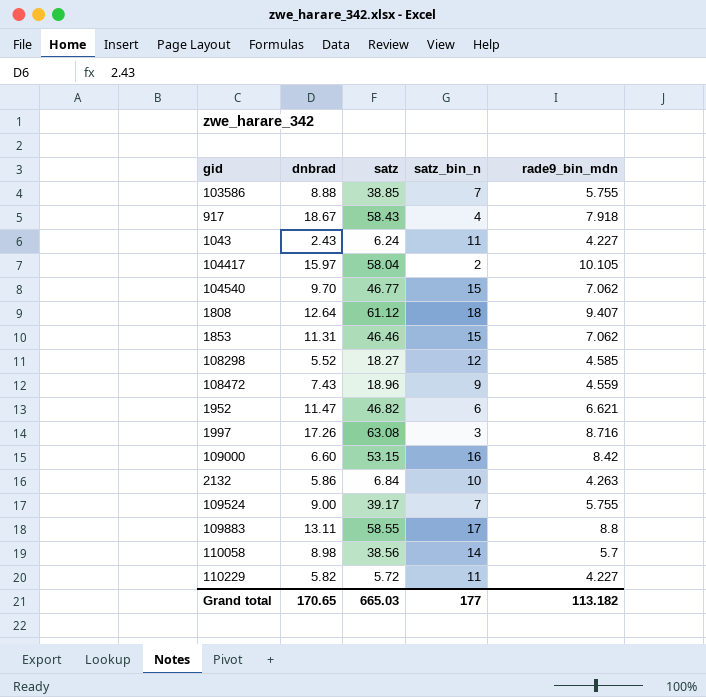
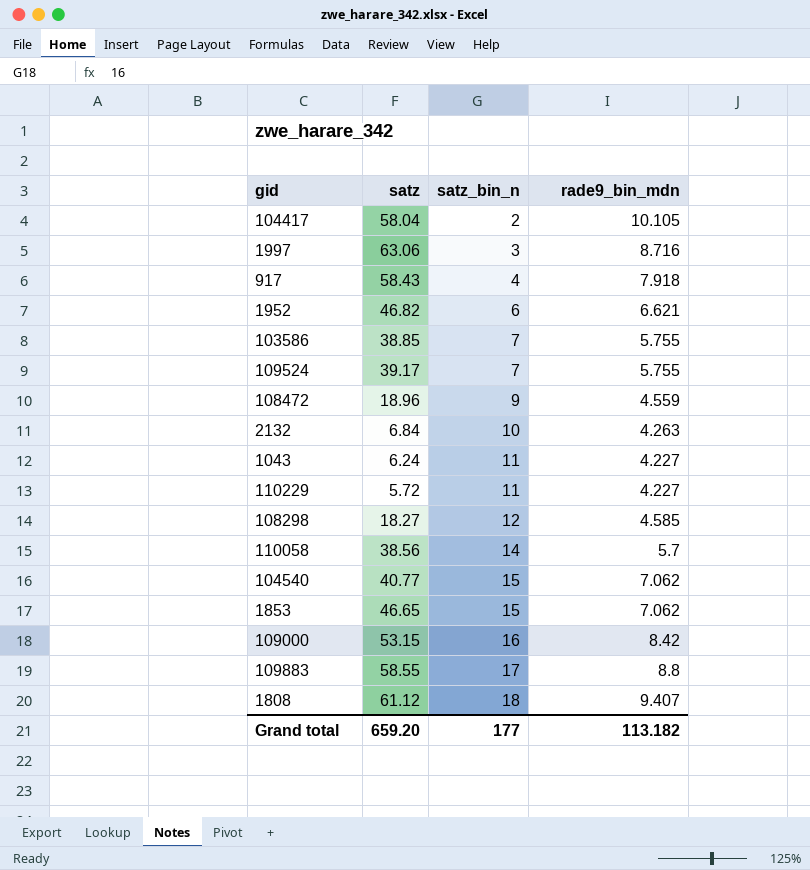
row order: none -> satz_bin_n ascending
column dnbrad | position: 2 -> none
1997 | satz: 63.08 -> 63.06
104540 | satz: 46.77 -> 40.77
1853 | satz: 46.46 -> 46.65
Grand total | satz: 665.03 -> 659.20

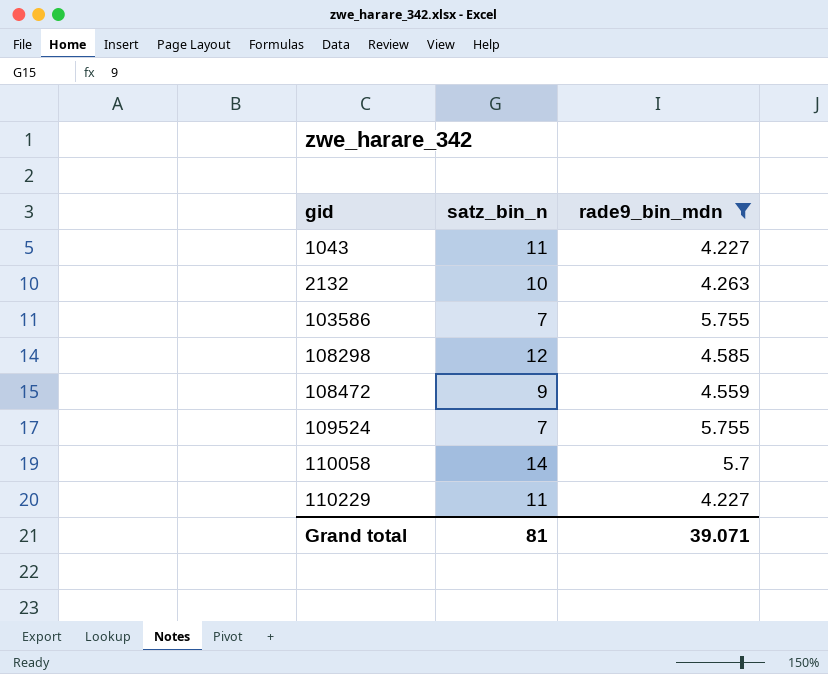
filter: none -> rade9_bin_mdn <= 5.755
row order: satz_bin_n ascending -> gid ascending
column satz | position: 2 -> none
Grand total | satz_bin_n: 177 -> 81
Grand total | rade9_bin_mdn: 113.182 -> 39.071

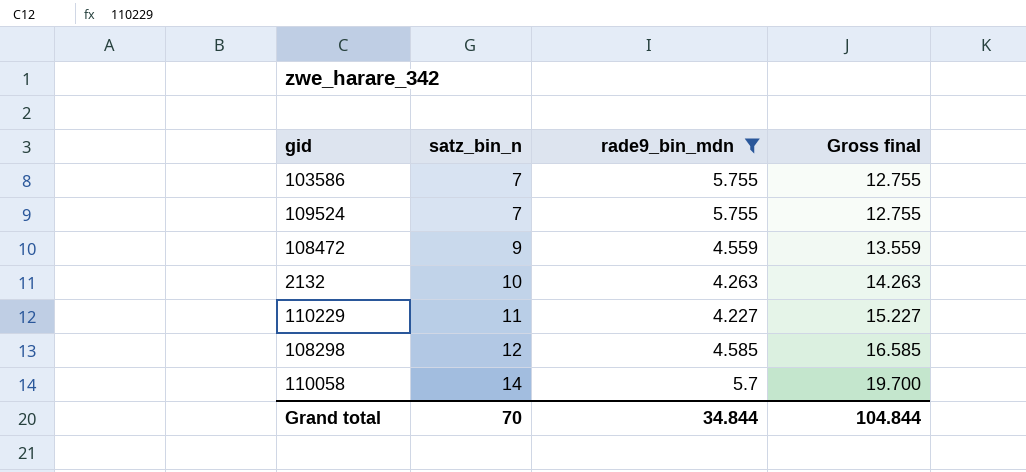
row order: gid ascending -> satz_bin_n ascending
column Gross final | formula: none -> [satz_bin_n] + [rade9_bin_mdn]
row 1043: 11 | 4.227 -> none
Grand total | satz_bin_n: 81 -> 70
Grand total | rade9_bin_mdn: 39.071 -> 34.844

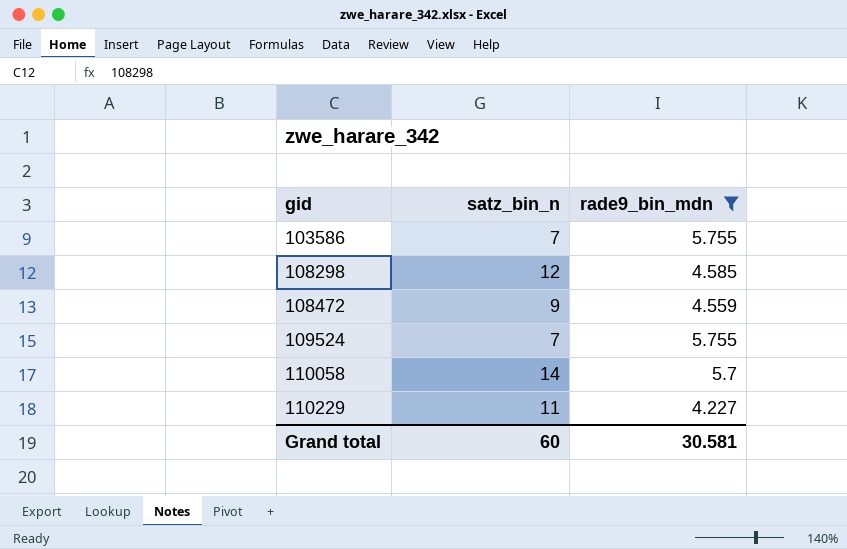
row order: satz_bin_n ascending -> gid ascending
column Gross final | formula: [satz_bin_n] + [rade9_bin_mdn] -> none
row 2132: 10 | 4.263 | 14.263 -> none
Grand total | satz_bin_n: 70 -> 60
Grand total | rade9_bin_mdn: 34.844 -> 30.581

